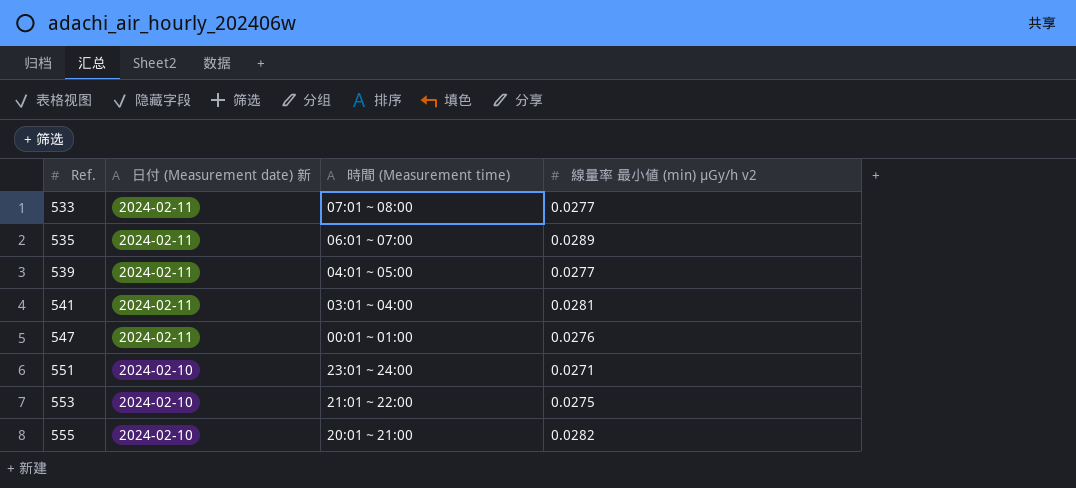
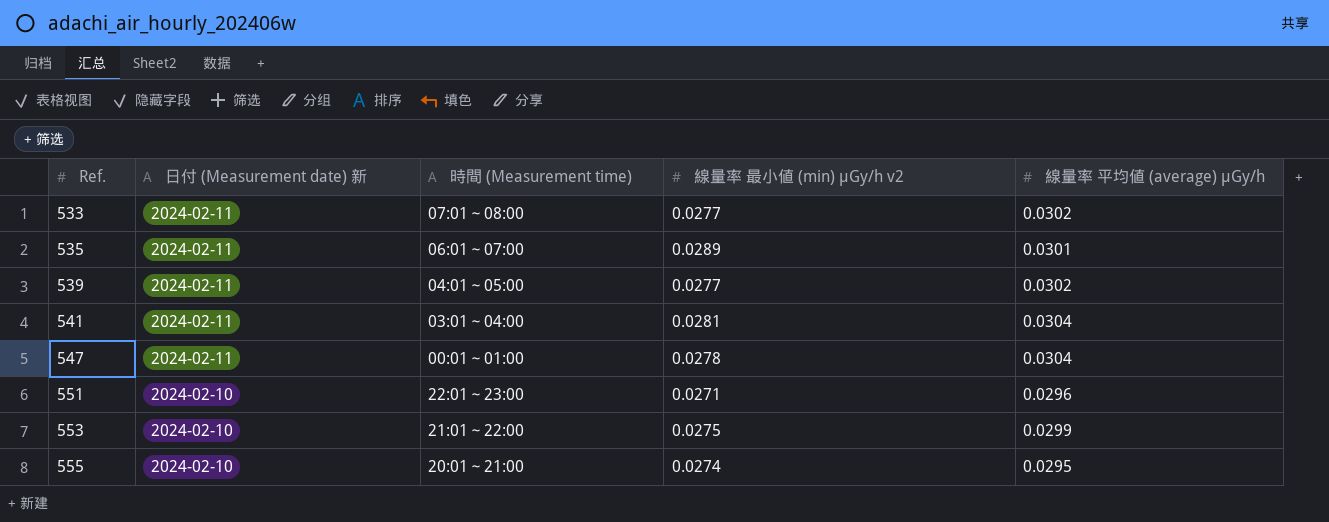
column 線量率 平均値 (average) μGy/h | position: none -> 5
547 | 線量率 最小値 (min) μGy/h v2: 0.0276 -> 0.0278
551 | 時間 (Measurement time): 23:01～24:00 -> 22:01～23:00
555 | 線量率 最小値 (min) μGy/h v2: 0.0282 -> 0.0274

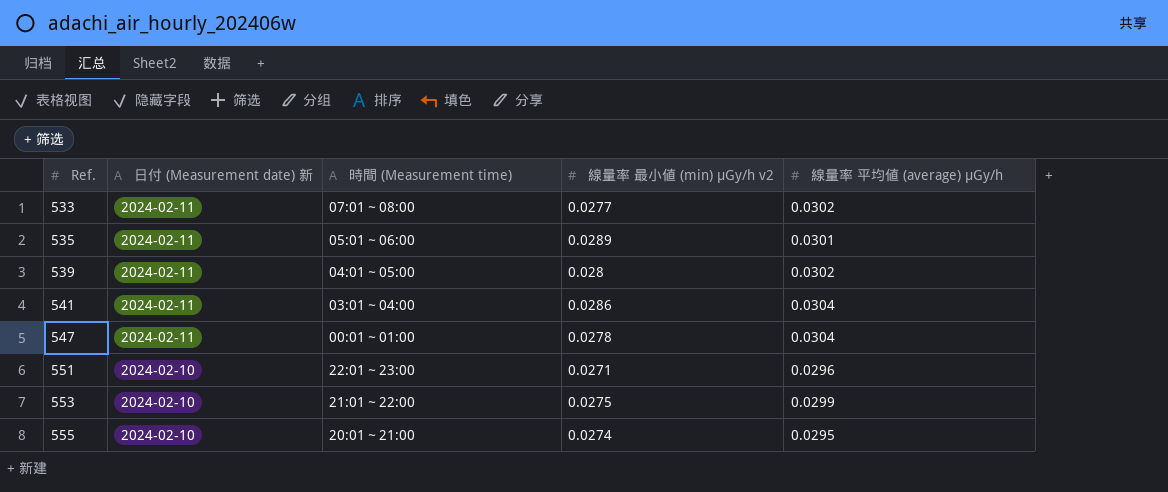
535 | 時間 (Measurement time): 06:01～07:00 -> 05:01～06:00
539 | 線量率 最小値 (min) μGy/h v2: 0.0277 -> 0.028
541 | 線量率 最小値 (min) μGy/h v2: 0.0281 -> 0.0286

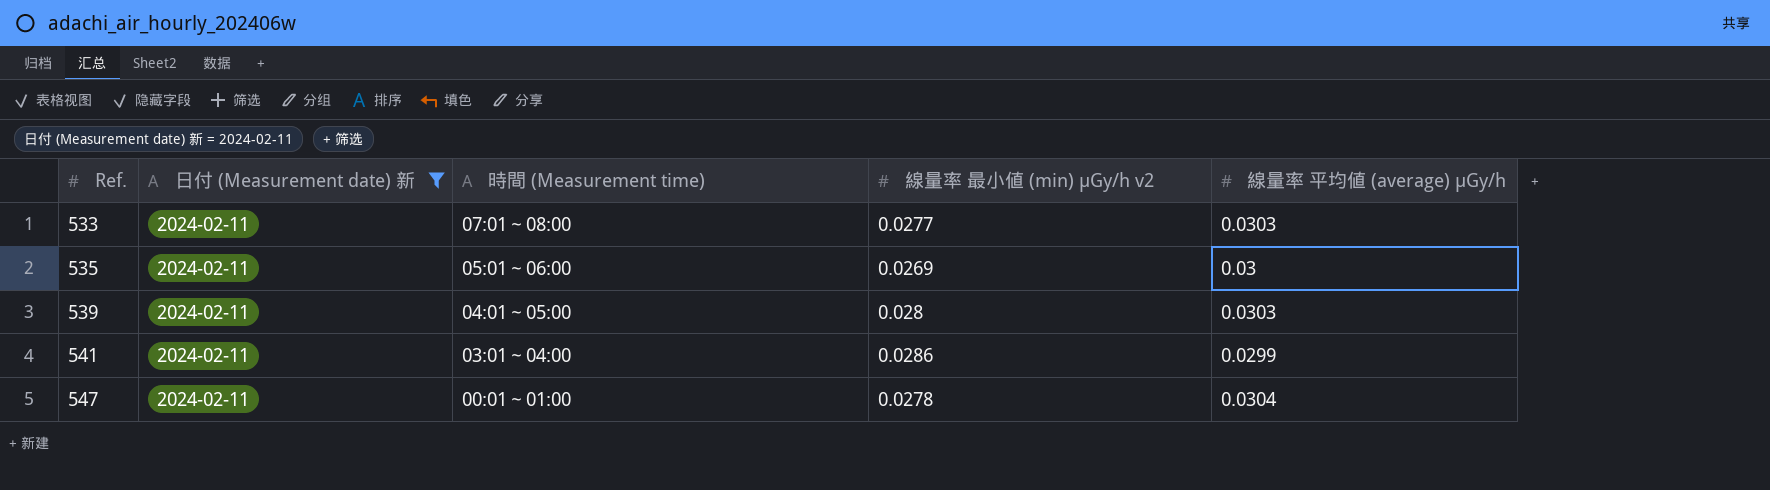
filter: none -> 日付 (Measurement date) 新 = 2024-02-11
533 | 線量率 平均値 (average) μGy/h: 0.0302 -> 0.0303
535 | 線量率 最小値 (min) μGy/h v2: 0.0289 -> 0.0269
535 | 線量率 平均値 (average) μGy/h: 0.0301 -> 0.03
539 | 線量率 平均値 (average) μGy/h: 0.0302 -> 0.0303
541 | 線量率 平均値 (average) μGy/h: 0.0304 -> 0.0299

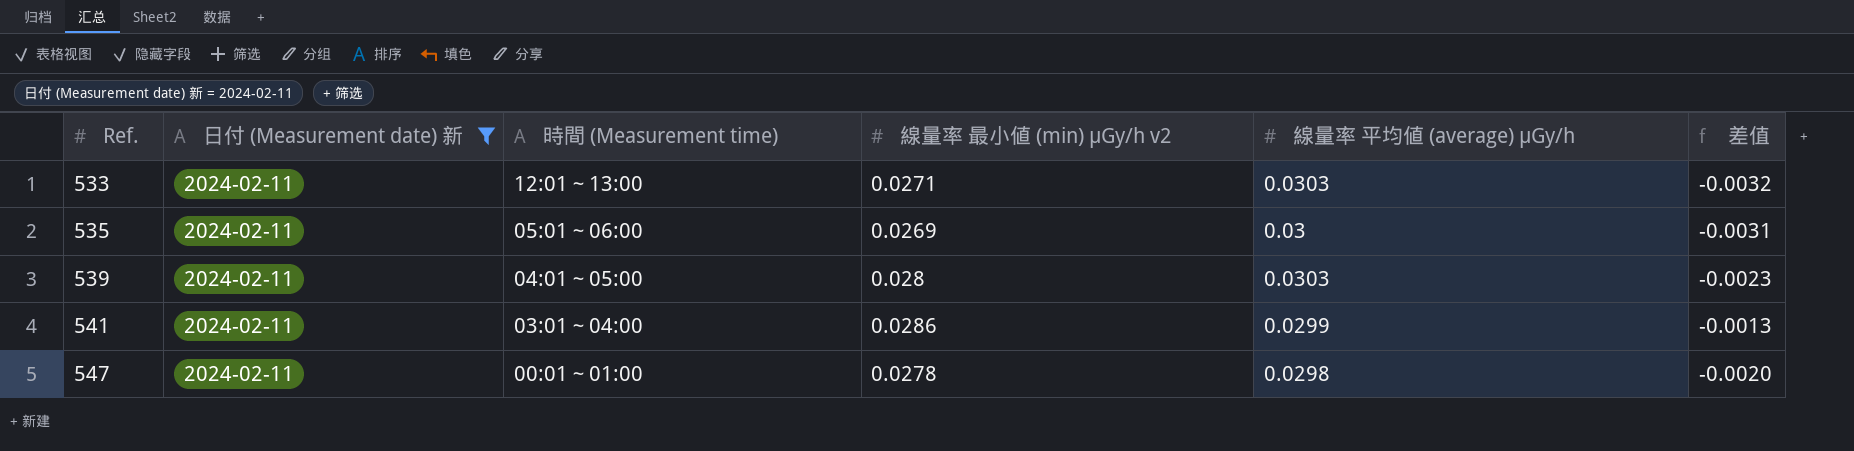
column 差值 | formula: none -> [線量率 最小値 (min) μGy/h v2] - [線量率 平均値 (average) μGy/h]
533 | 時間 (Measurement time): 07:01～08:00 -> 12:01～13:00
533 | 線量率 最小値 (min) μGy/h v2: 0.0277 -> 0.0271
547 | 線量率 平均値 (average) μGy/h: 0.0304 -> 0.0298

